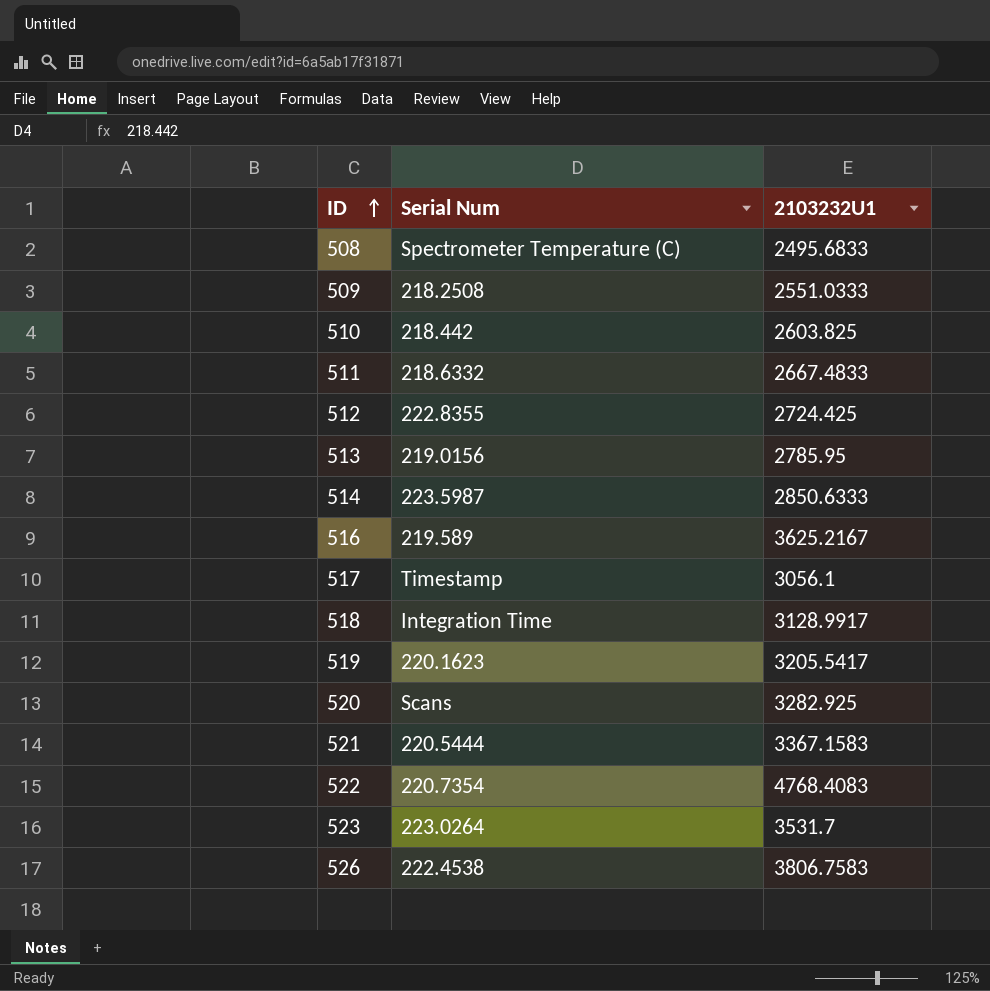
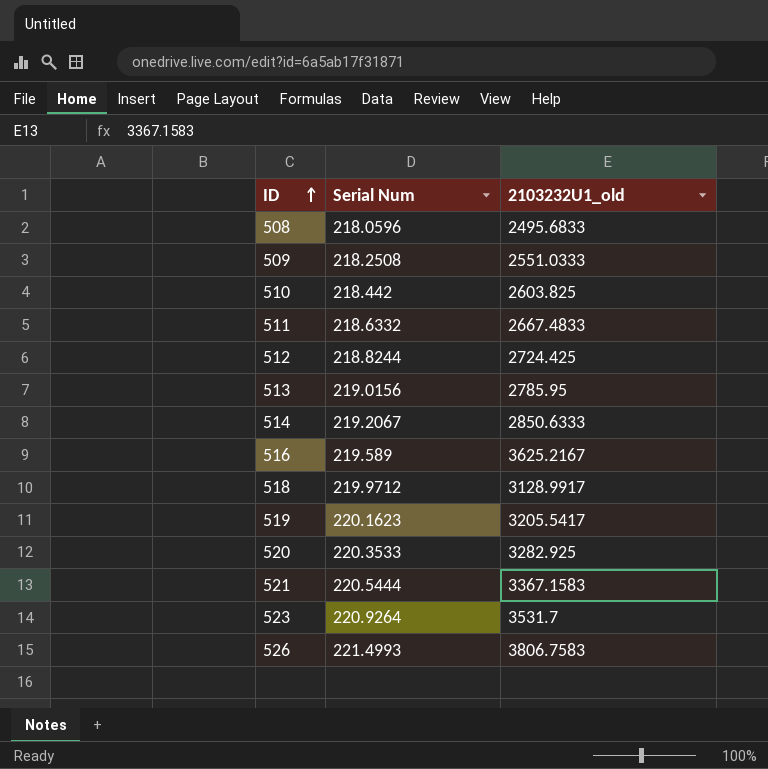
column name: 2103232U1 -> 2103232U1_old
row 517: Timestamp | 3056.1 -> none
row 522: 220.7354 | 4768.4083 -> none
508 | Serial Num: Spectrometer Temperature (C) -> 218.0596
512 | Serial Num: 222.8355 -> 218.8244
514 | Serial Num: 223.5987 -> 219.2067
518 | Serial Num: Integration Time -> 219.9712
520 | Serial Num: Scans -> 220.3533
523 | Serial Num: 223.0264 -> 220.9264
526 | Serial Num: 222.4538 -> 221.4993

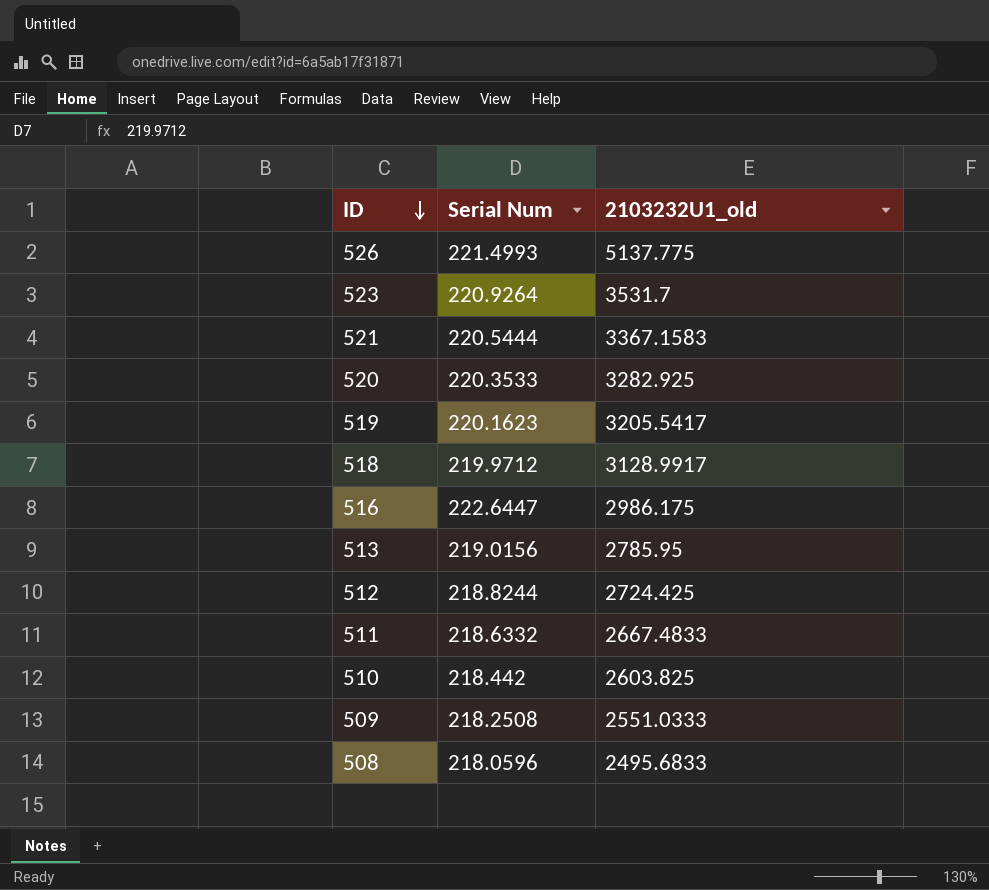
row order: ID ascending -> ID descending
row 514: 219.2067 | 2850.6333 -> none
526 | 2103232U1_old: 3806.7583 -> 5137.775
516 | Serial Num: 219.589 -> 222.6447
516 | 2103232U1_old: 3625.2167 -> 2986.175

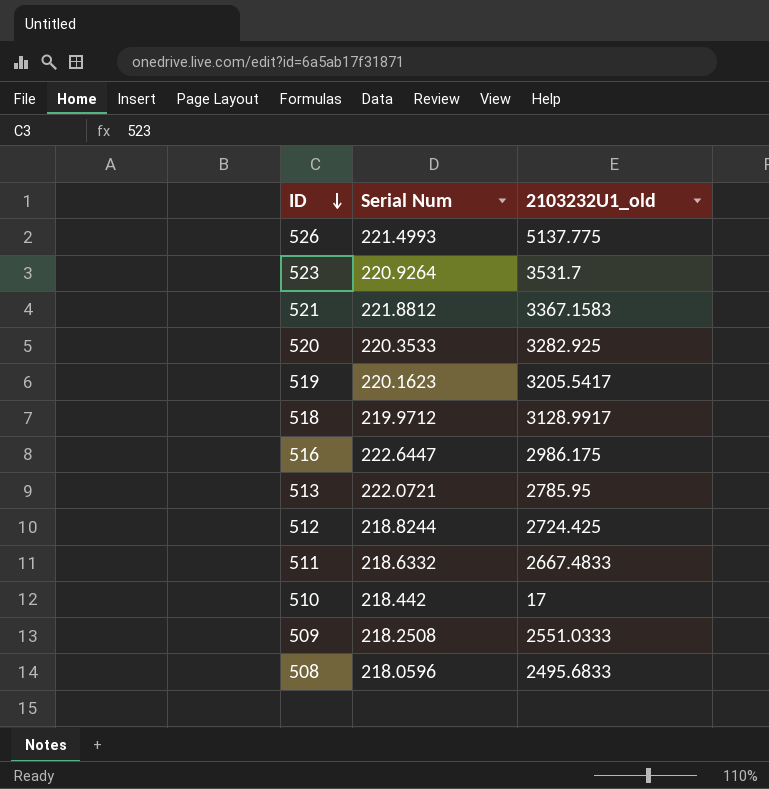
521 | Serial Num: 220.5444 -> 221.8812
513 | Serial Num: 219.0156 -> 222.0721
510 | 2103232U1_old: 2603.825 -> 17

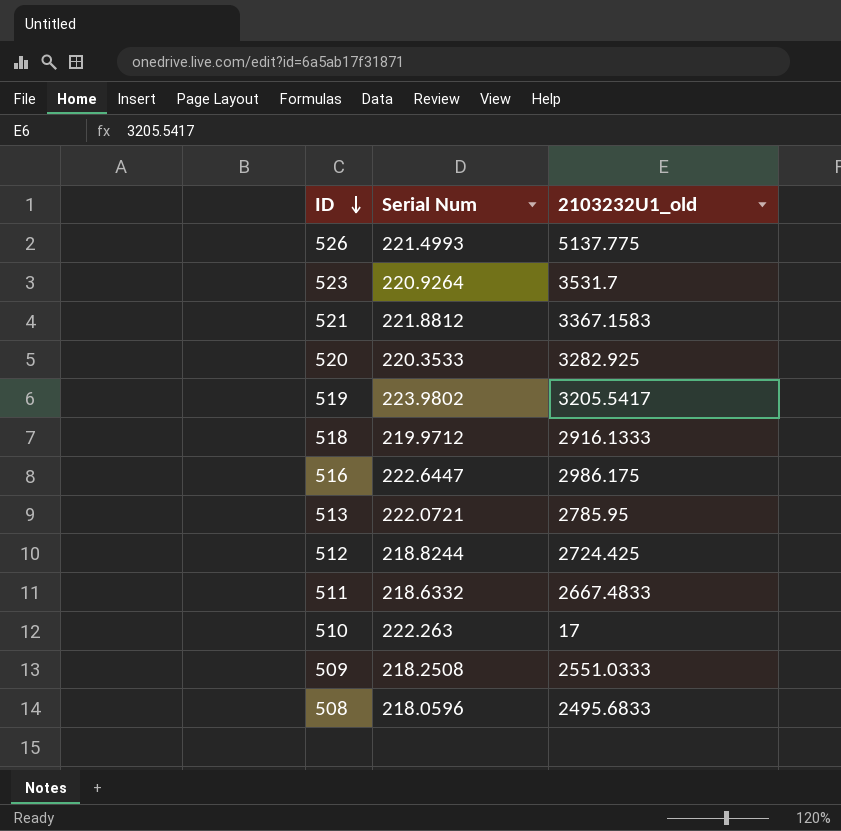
519 | Serial Num: 220.1623 -> 223.9802
518 | 2103232U1_old: 3128.9917 -> 2916.1333
510 | Serial Num: 218.442 -> 222.263

